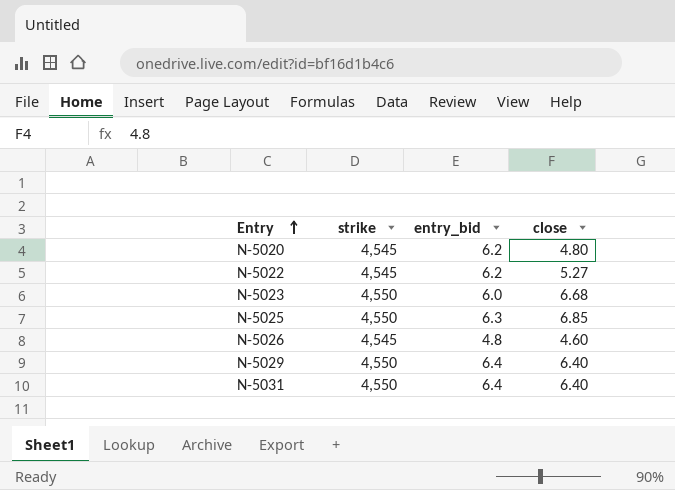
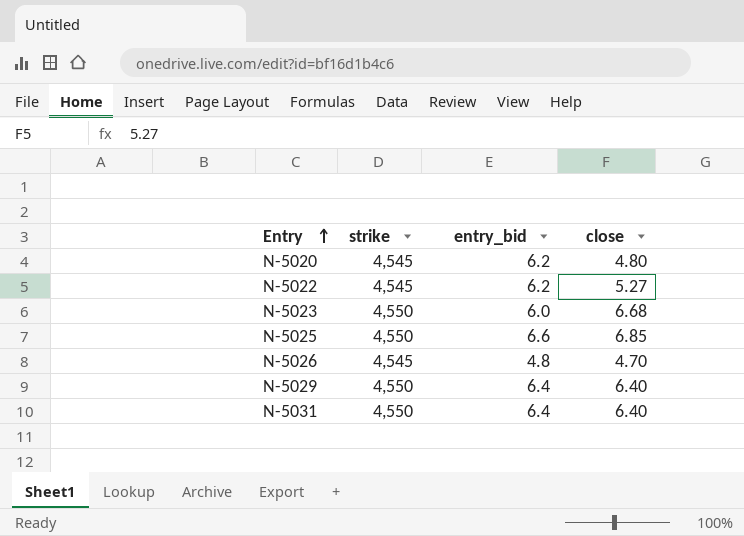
N-5025 | entry_bid: 6.3 -> 6.6
N-5026 | close: 4.60 -> 4.70

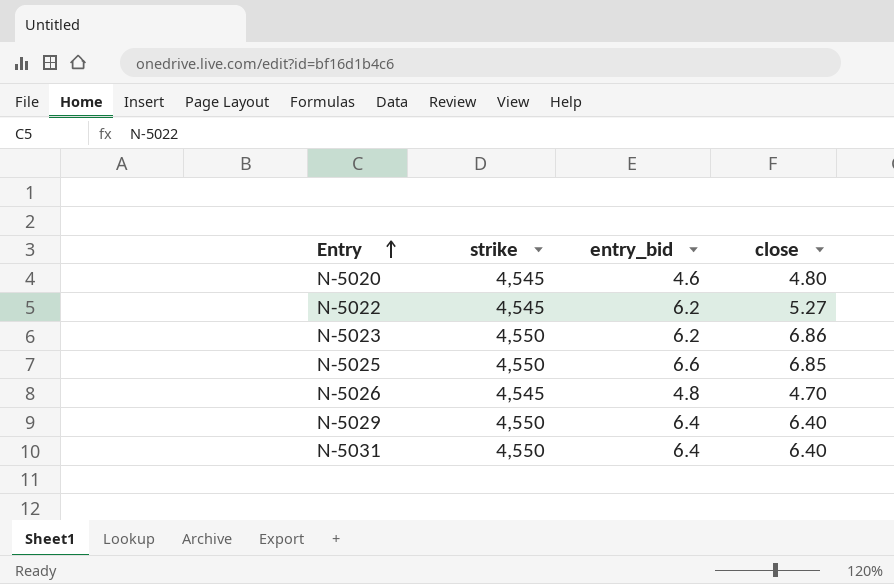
N-5020 | entry_bid: 6.2 -> 4.6
N-5023 | entry_bid: 6.0 -> 6.2
N-5023 | close: 6.68 -> 6.86

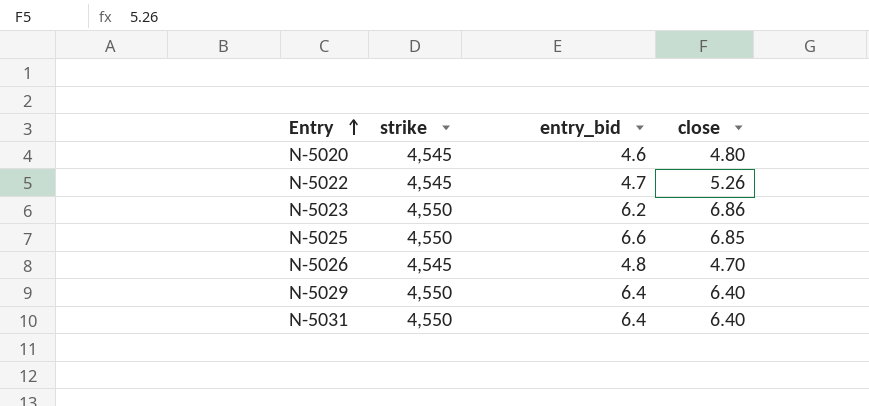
N-5022 | entry_bid: 6.2 -> 4.7
N-5022 | close: 5.27 -> 5.26

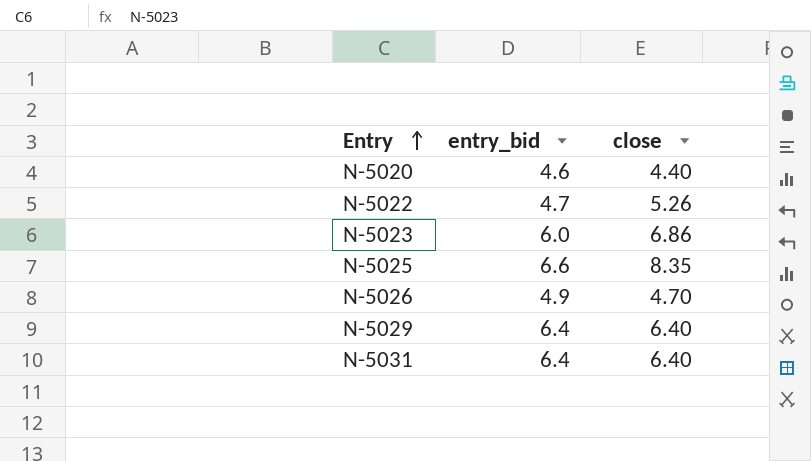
column strike | position: 2 -> none
N-5020 | close: 4.80 -> 4.40
N-5023 | entry_bid: 6.2 -> 6.0
N-5025 | close: 6.85 -> 8.35
N-5026 | entry_bid: 4.8 -> 4.9

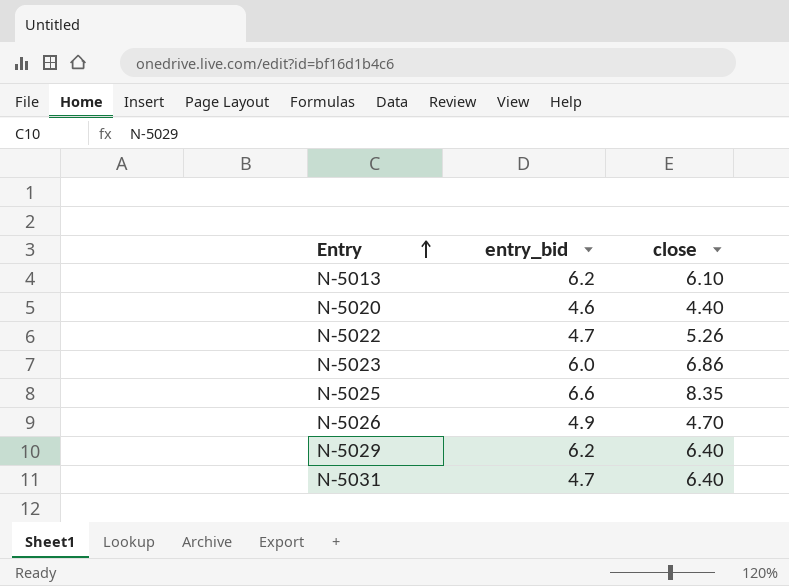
row N-5013: none -> 6.2 | 6.10
N-5029 | entry_bid: 6.4 -> 6.2
N-5031 | entry_bid: 6.4 -> 4.7

